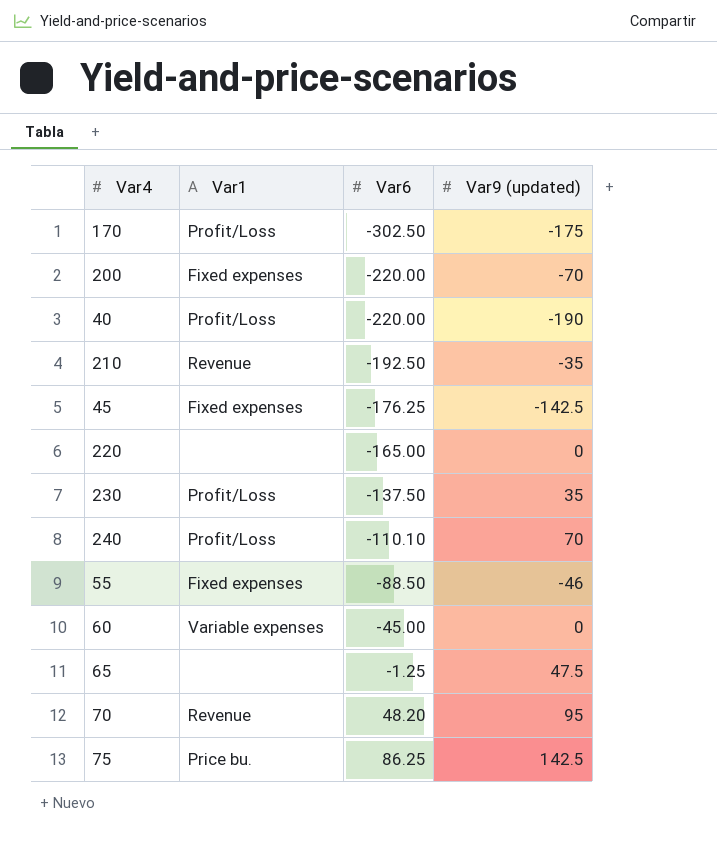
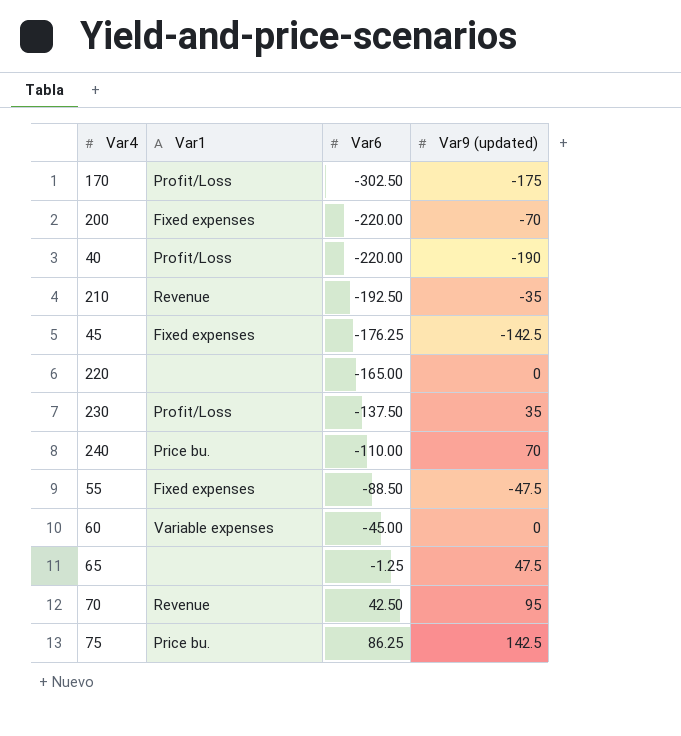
240 | Var1: Profit/Loss -> Price bu.
240 | Var6: -110.10 -> -110.00
55 | Var9 (updated): -46 -> -47.5
70 | Var6: 48.20 -> 42.50

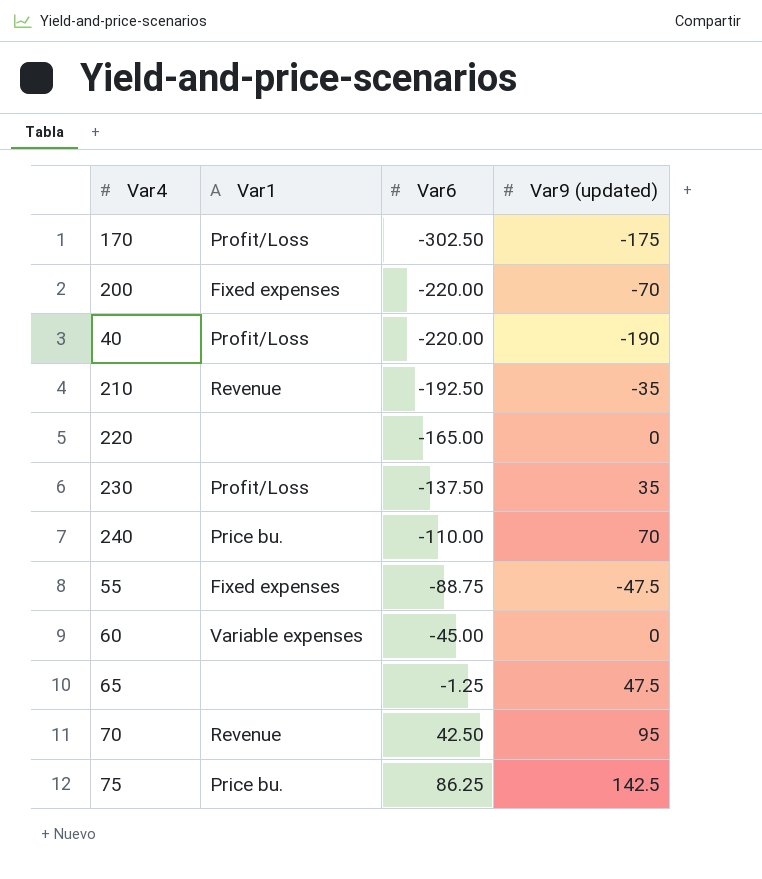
row 45: Fixed expenses | -176.25 | -142.5 -> none
55 | Var6: -88.50 -> -88.75

